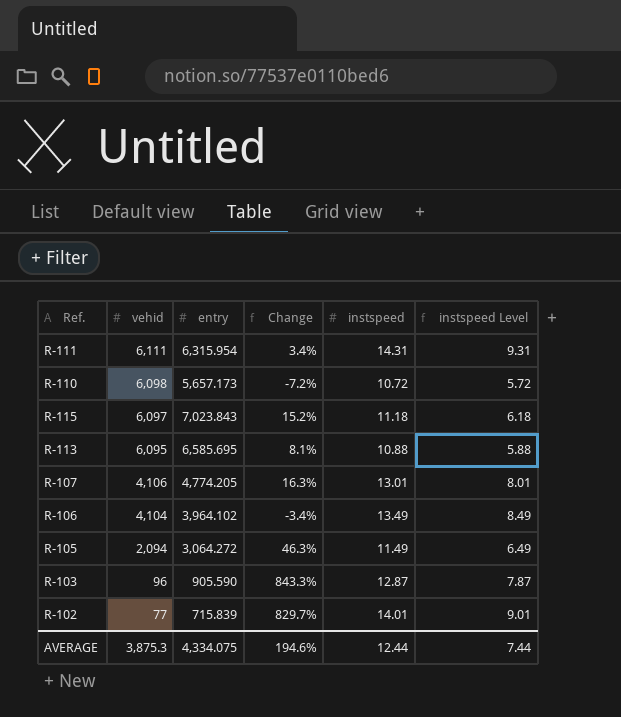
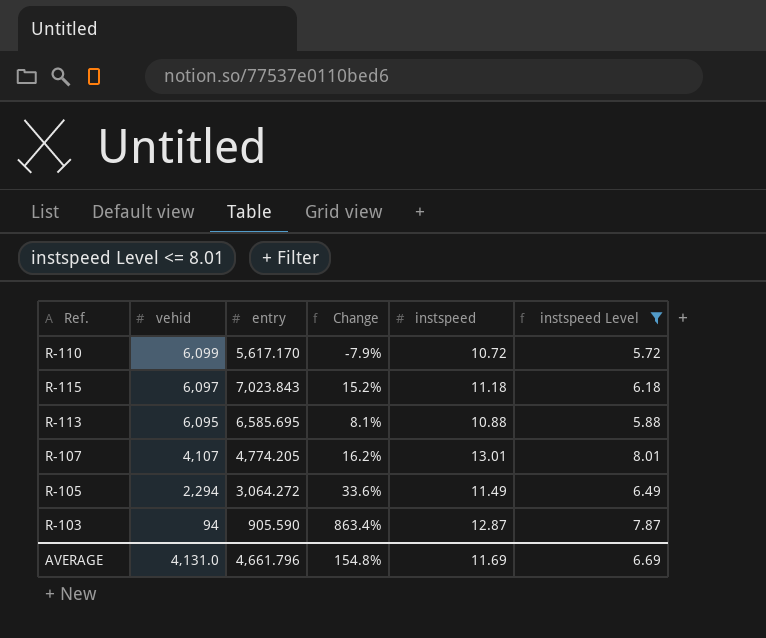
filter: none -> instspeed Level <= 8.01
R-110 | vehid: 6,098 -> 6,099
R-110 | entry: 5,657.173 -> 5,617.170
R-110 | Change: -7.2% -> -7.9%
R-107 | vehid: 4,106 -> 4,107
R-107 | Change: 16.3% -> 16.2%
R-105 | vehid: 2,094 -> 2,294
R-105 | Change: 46.3% -> 33.6%
R-103 | vehid: 96 -> 94
R-103 | Change: 843.3% -> 863.4%
AVERAGE | vehid: 3,875.3 -> 4,131.0
AVERAGE | entry: 4,334.075 -> 4,661.796
AVERAGE | Change: 194.6% -> 154.8%
AVERAGE | instspeed: 12.44 -> 11.69
AVERAGE | instspeed Level: 7.44 -> 6.69

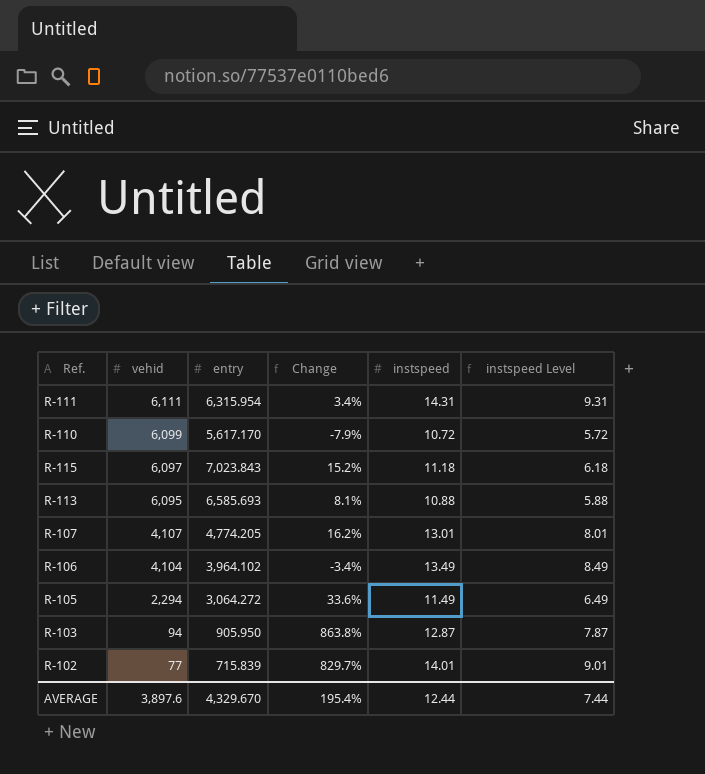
filter: instspeed Level <= 8.01 -> none
R-113 | entry: 6,585.695 -> 6,585.693
R-103 | entry: 905.590 -> 905.950
R-103 | Change: 863.4% -> 863.8%
AVERAGE | vehid: 4,131.0 -> 3,897.6
AVERAGE | entry: 4,661.796 -> 4,329.670
AVERAGE | Change: 154.8% -> 195.4%
AVERAGE | instspeed: 11.69 -> 12.44
AVERAGE | instspeed Level: 6.69 -> 7.44

